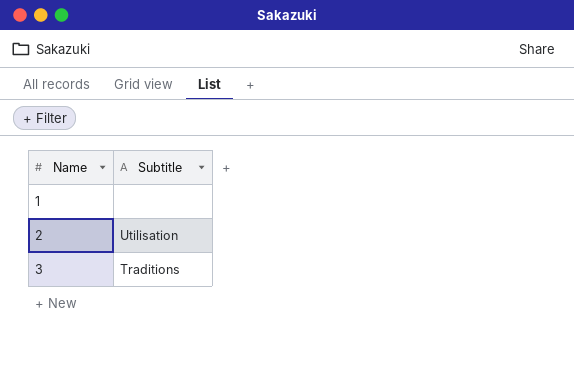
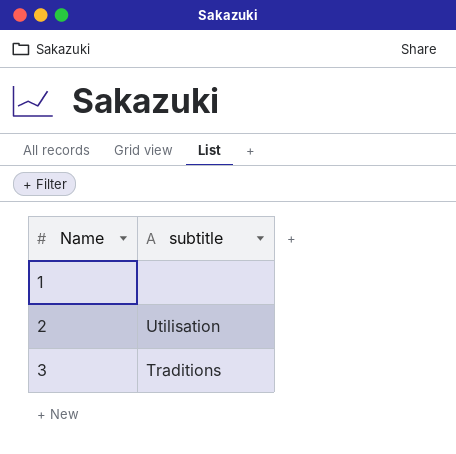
column name: Subtitle -> subtitle

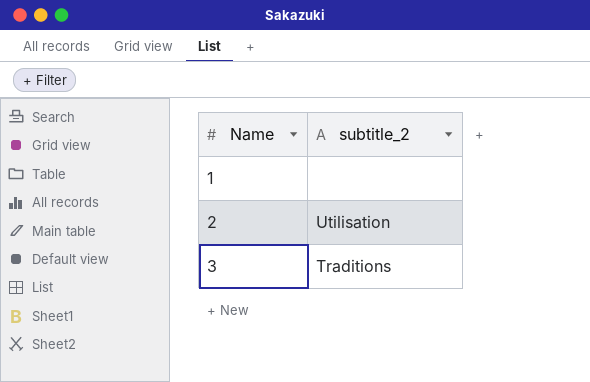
column name: subtitle -> subtitle_2

